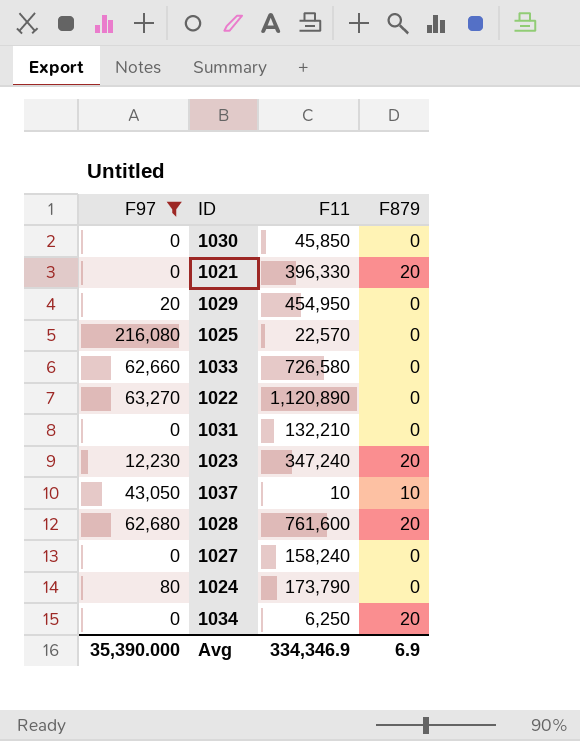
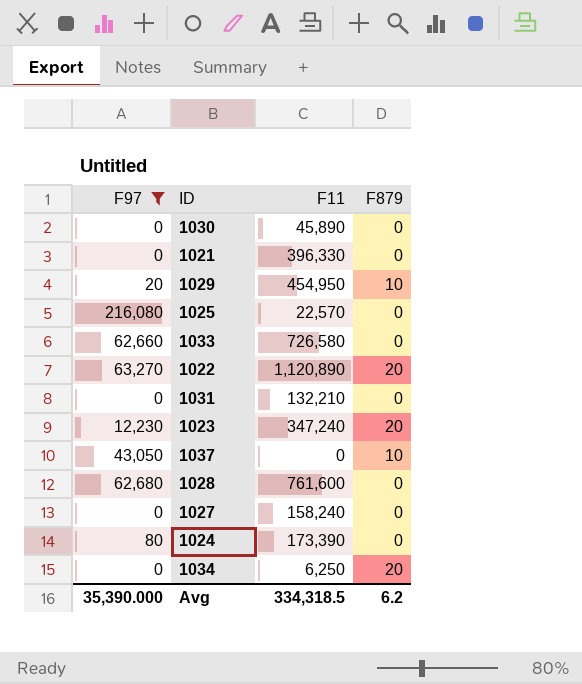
1030 | F11: 45,850 -> 45,890
1021 | F879: 20 -> 0
1029 | F879: 0 -> 10
1022 | F879: 0 -> 20
1037 | F11: 10 -> 0
1028 | F879: 20 -> 0
1024 | F11: 173,790 -> 173,390
Avg | F11: 334,346.9 -> 334,318.5
Avg | F879: 6.9 -> 6.2

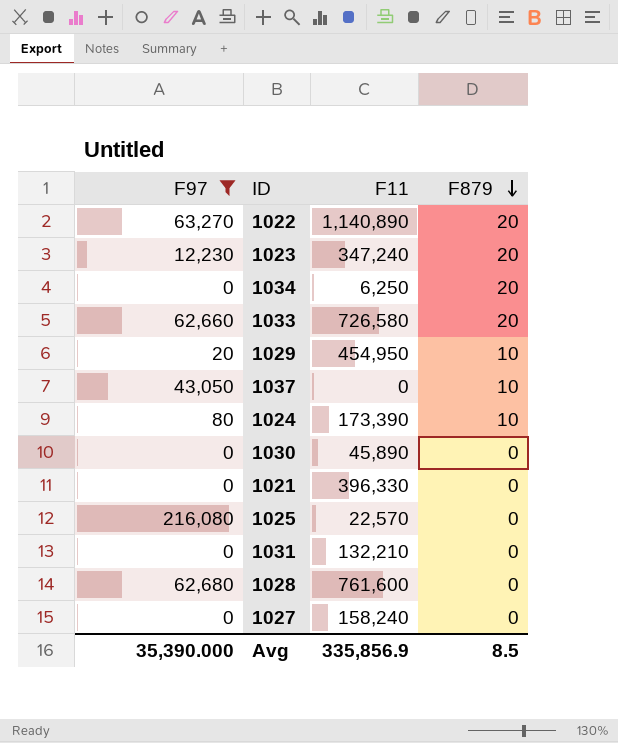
row order: none -> F879 descending
1022 | F11: 1,120,890 -> 1,140,890
1033 | F879: 0 -> 20
1024 | F879: 0 -> 10
Avg | F11: 334,318.5 -> 335,856.9
Avg | F879: 6.2 -> 8.5

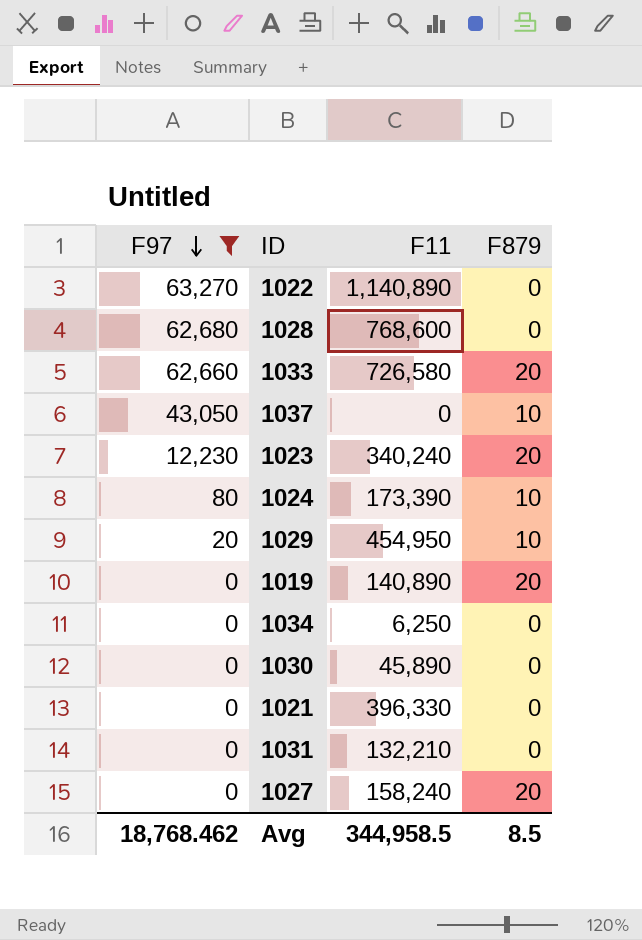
row order: F879 descending -> F97 descending
row 1025: 216,080 | 22,570 | 0 -> none
1022 | F879: 20 -> 0
1028 | F11: 761,600 -> 768,600
1023 | F11: 347,240 -> 340,240
row 1019: none -> 0 | 140,890 | 20
1034 | F879: 20 -> 0
1027 | F879: 0 -> 20
Avg | F97: 35,390.000 -> 18,768.462
Avg | F11: 335,856.9 -> 344,958.5

